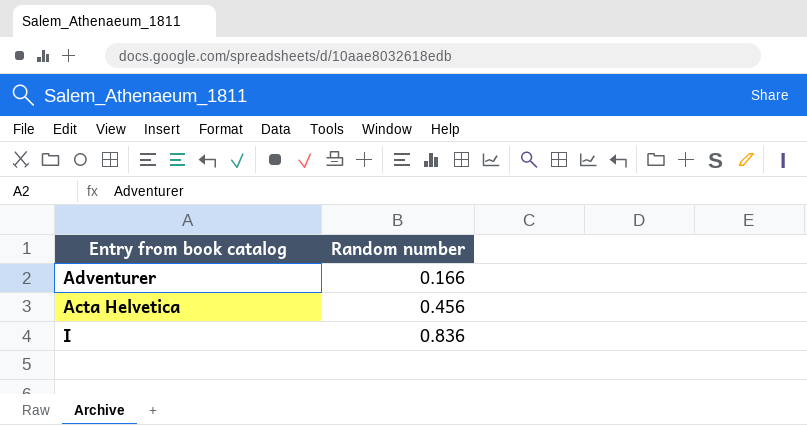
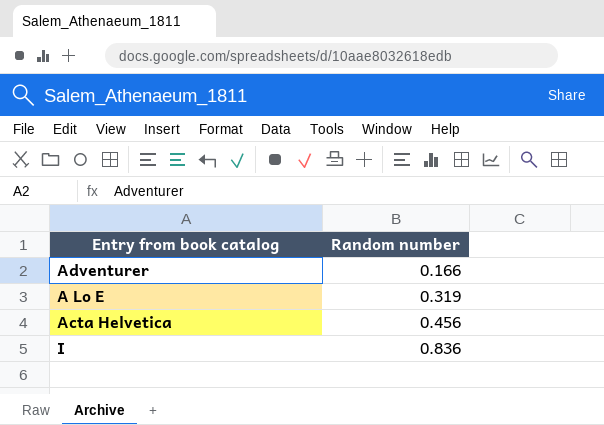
row A Lo E: none -> 0.319

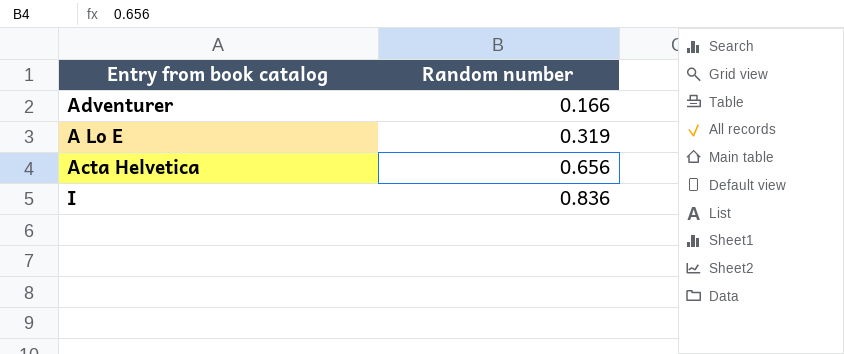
Acta Helvetica | Random number: 0.456 -> 0.656

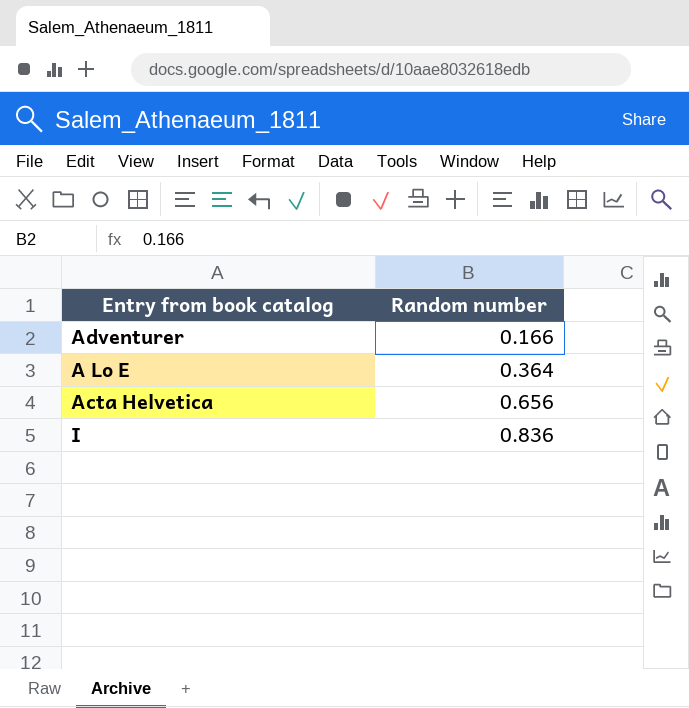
A Lo E | Random number: 0.319 -> 0.364

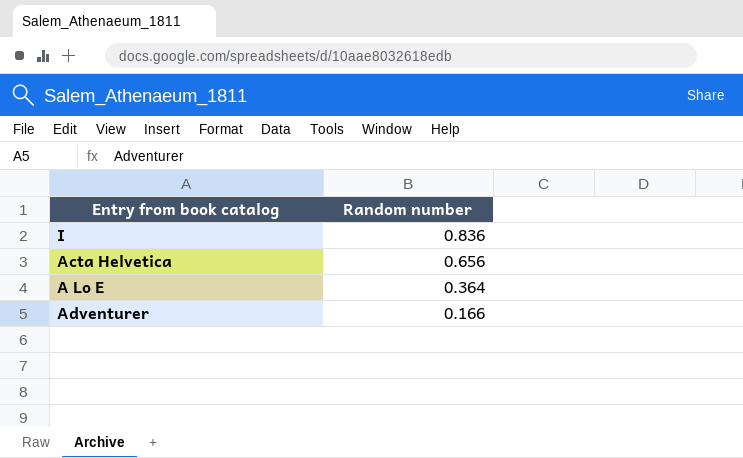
row order: Random number ascending -> Random number descending

